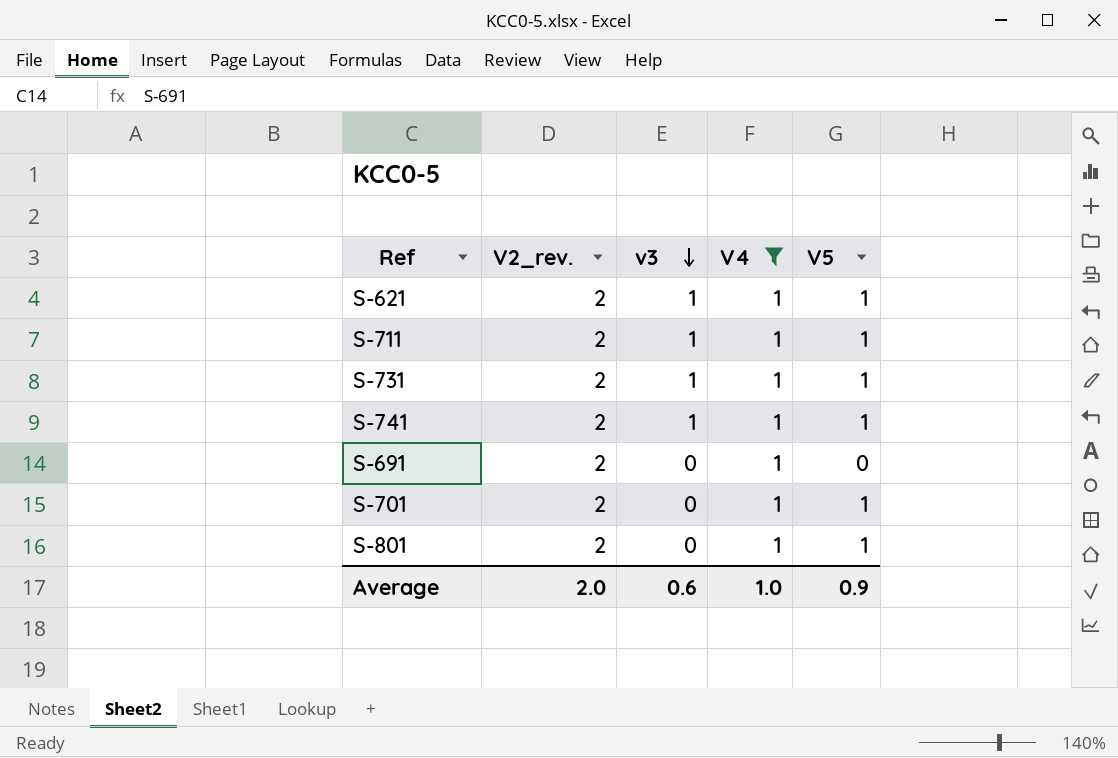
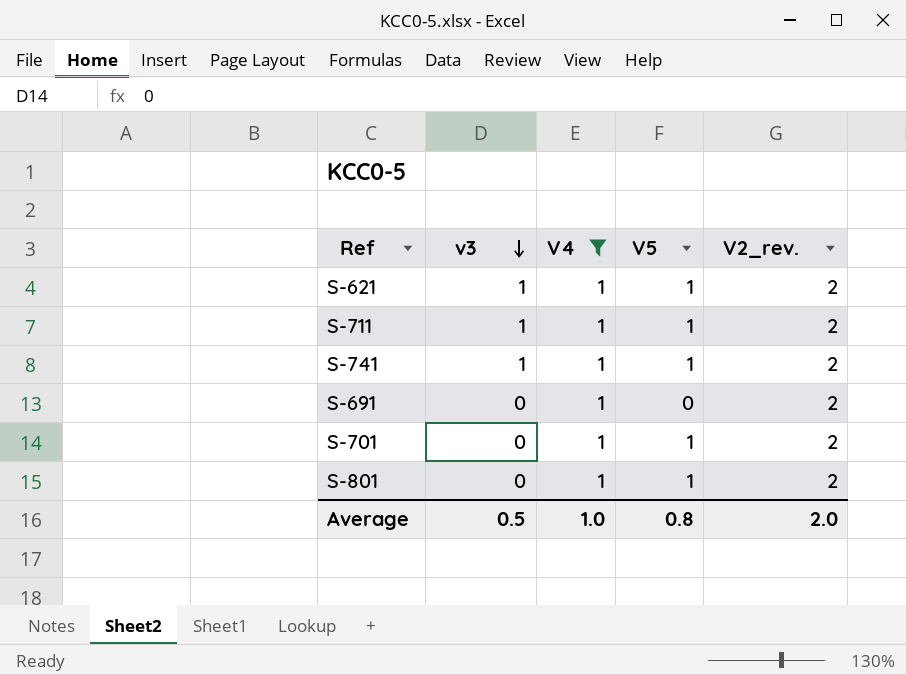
column V2_rev. | position: 2 -> 5
row S-731: 2 | 1 | 1 | 1 -> none
Average | v3: 0.6 -> 0.5
Average | V5: 0.9 -> 0.8

